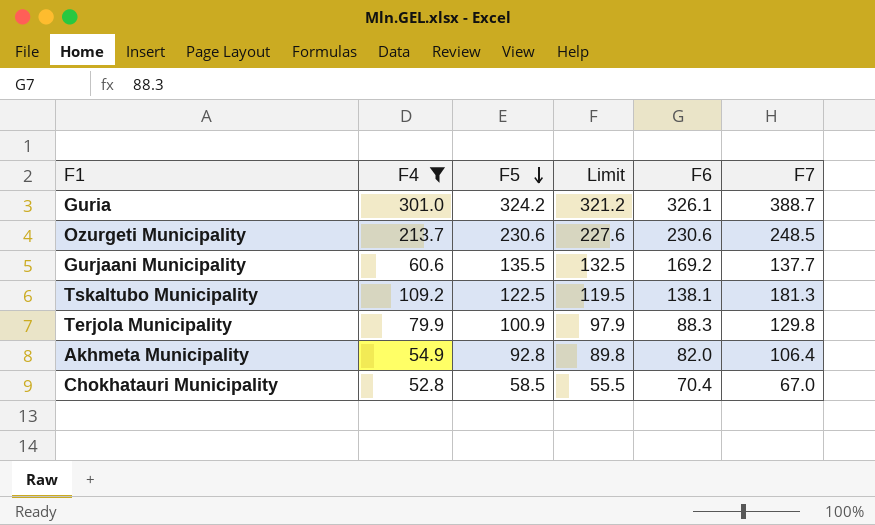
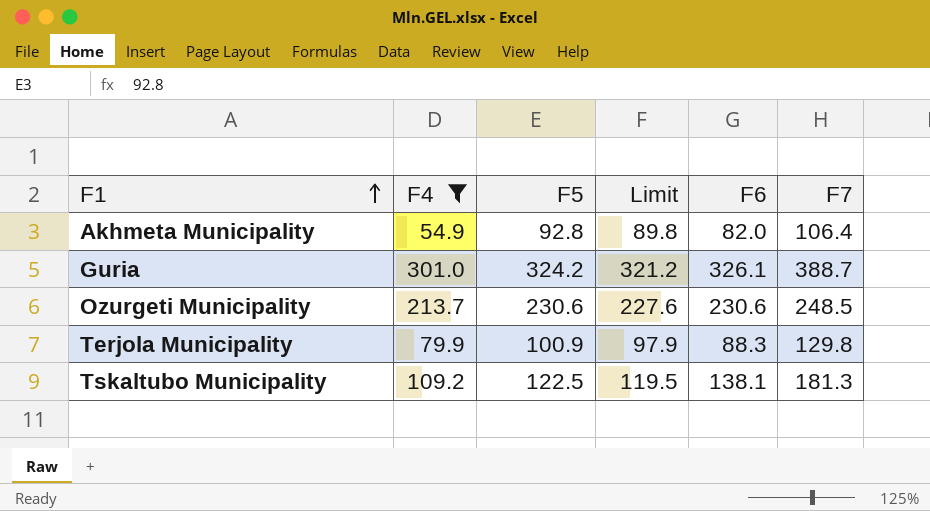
row order: F5 descending -> F1 ascending
row Gurjaani Municipality: 60.6 | 135.5 | 132.5 | 169.2 | 137.7 -> none
row Chokhatauri Municipality: 52.8 | 58.5 | 55.5 | 70.4 | 67.0 -> none

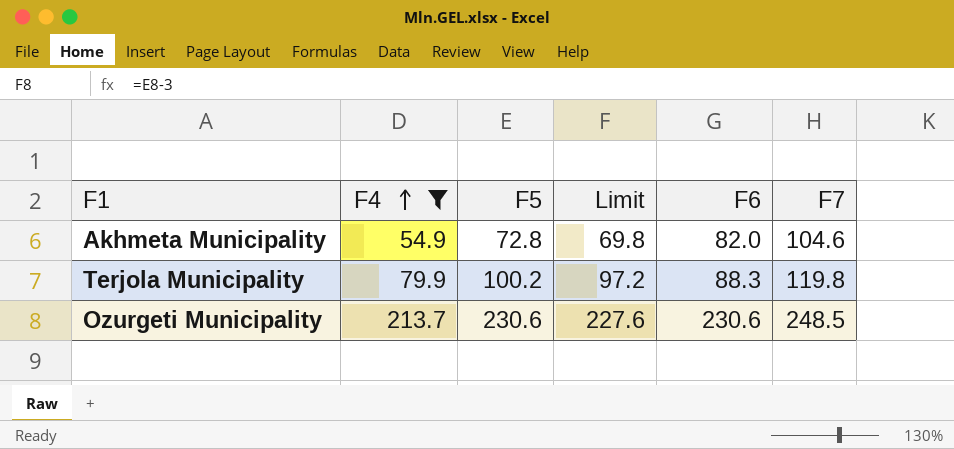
row order: F1 ascending -> F4 ascending
row Guria: 301.0 | 324.2 | 321.2 | 326.1 | 388.7 -> none
row Tskaltubo Municipality: 109.2 | 122.5 | 119.5 | 138.1 | 181.3 -> none
Akhmeta Municipality | F5: 92.8 -> 72.8
Akhmeta Municipality | Limit: 89.8 -> 69.8
Akhmeta Municipality | F7: 106.4 -> 104.6
Terjola Municipality | F5: 100.9 -> 100.2
Terjola Municipality | Limit: 97.9 -> 97.2
Terjola Municipality | F7: 129.8 -> 119.8

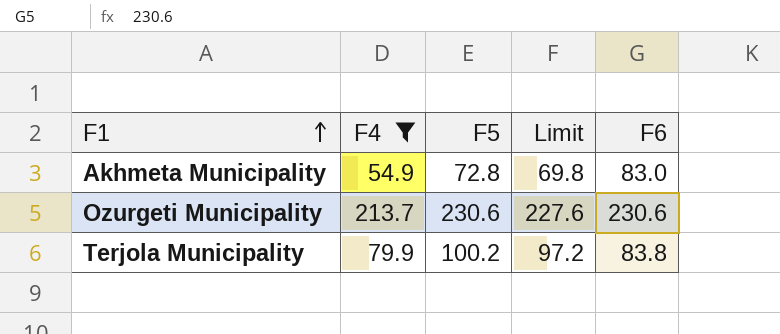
row order: F4 ascending -> F1 ascending
column F7 | position: 6 -> none
Akhmeta Municipality | F6: 82.0 -> 83.0
Terjola Municipality | F6: 88.3 -> 83.8

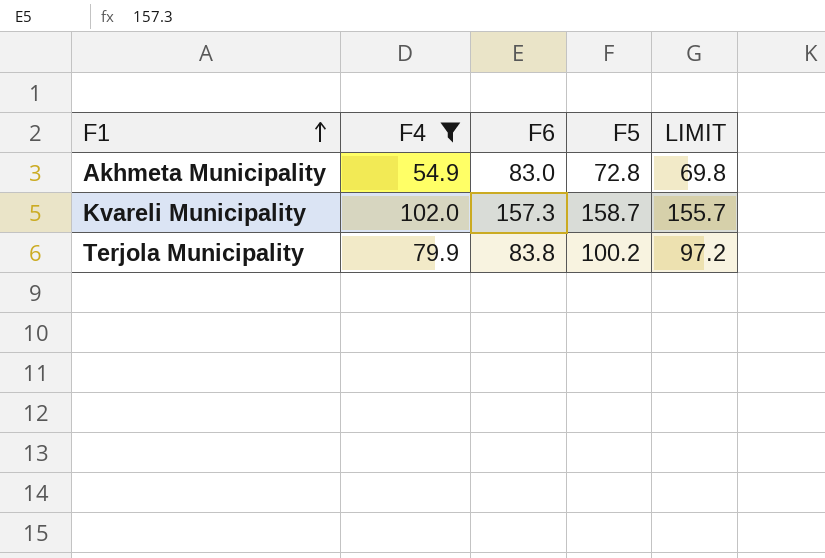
column F6 | position: 5 -> 3
column name: Limit -> LIMIT
row Ozurgeti Municipality: 213.7 | 230.6 | 227.6 | 230.6 -> none
row Kvareli Municipality: none -> 102.0 | 157.3 | 158.7 | 155.7

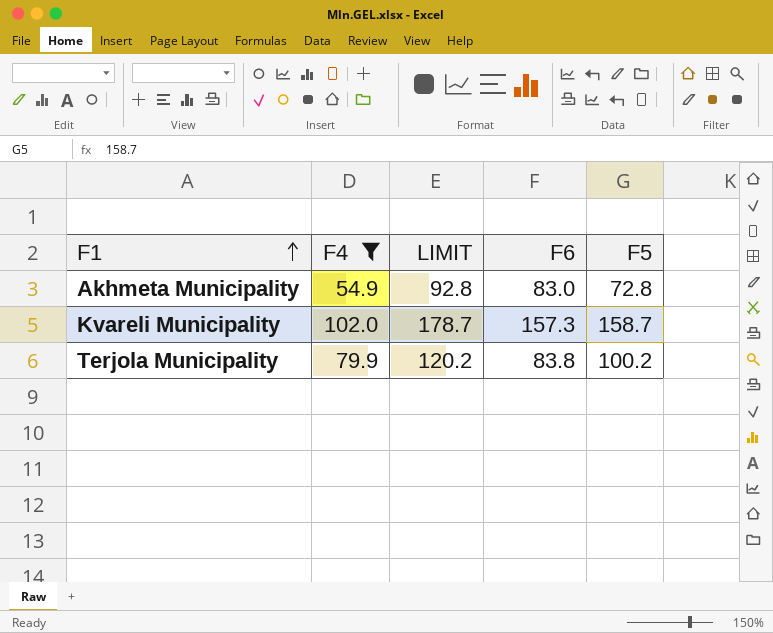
column LIMIT | formula: [F5] - 3 -> [F5] + 20
column LIMIT | position: 5 -> 3

